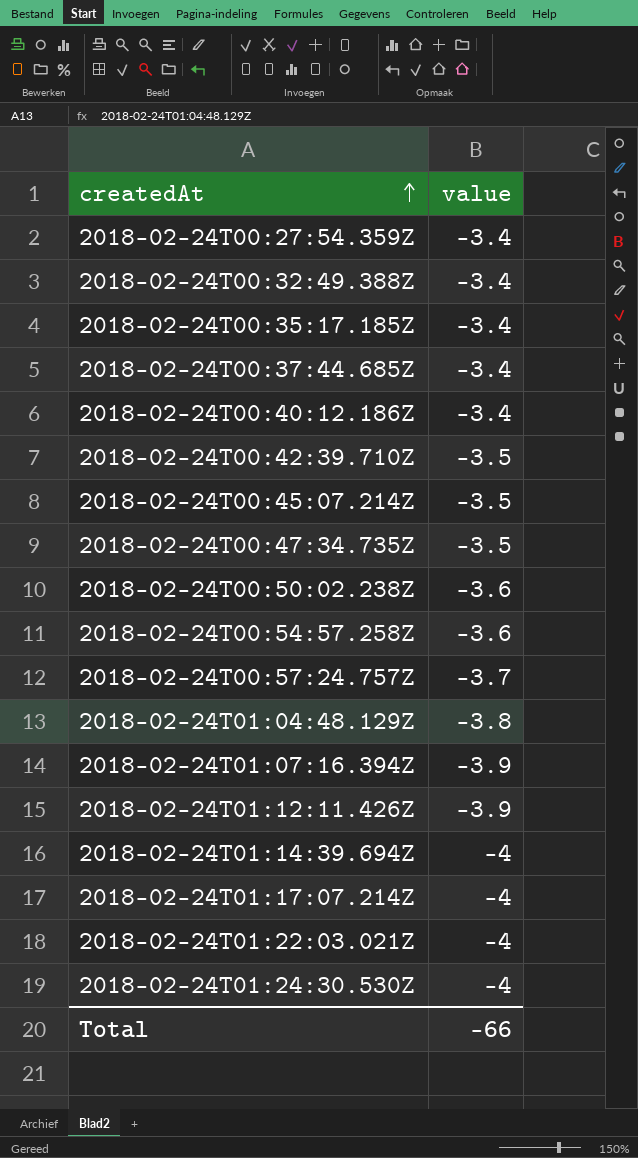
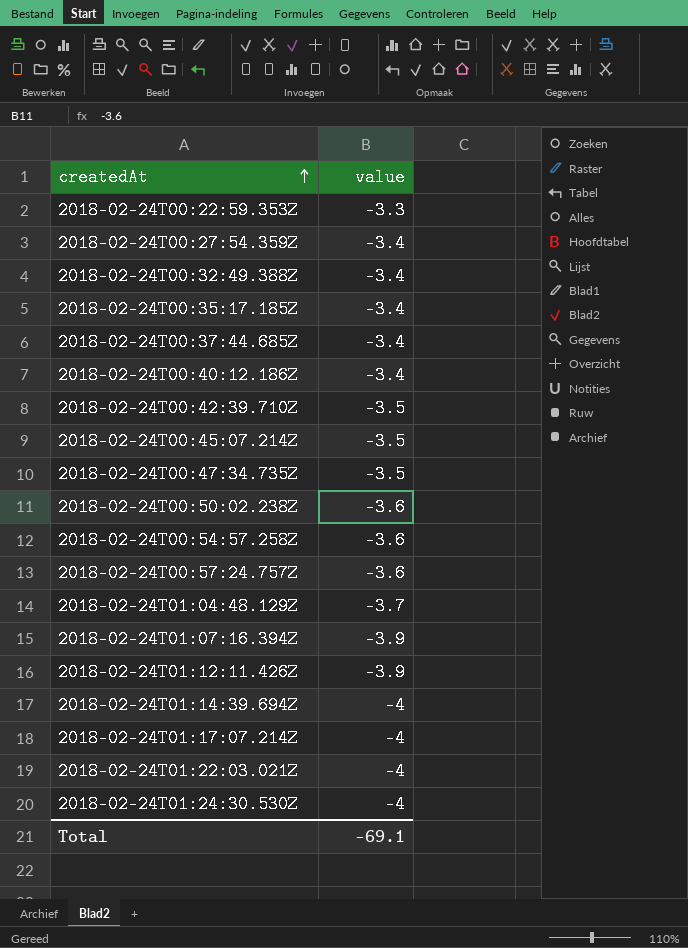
row 2018-02-24T00:22:59.353Z: none -> -3.3
2018-02-24T00:57:24.757Z | value: -3.7 -> -3.6
2018-02-24T01:04:48.129Z | value: -3.8 -> -3.7
Total | value: -66 -> -69.1

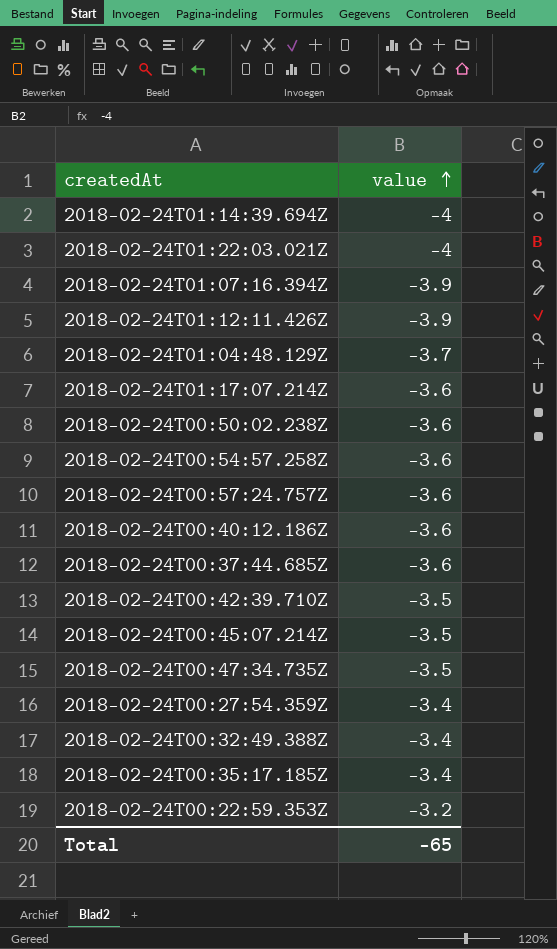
row order: createdAt ascending -> value ascending
row 2018-02-24T01:24:30.530Z: -4 -> none
2018-02-24T01:17:07.214Z | value: -4 -> -3.6
2018-02-24T00:40:12.186Z | value: -3.4 -> -3.6
2018-02-24T00:37:44.685Z | value: -3.4 -> -3.6
2018-02-24T00:22:59.353Z | value: -3.3 -> -3.2
Total | value: -69.1 -> -65

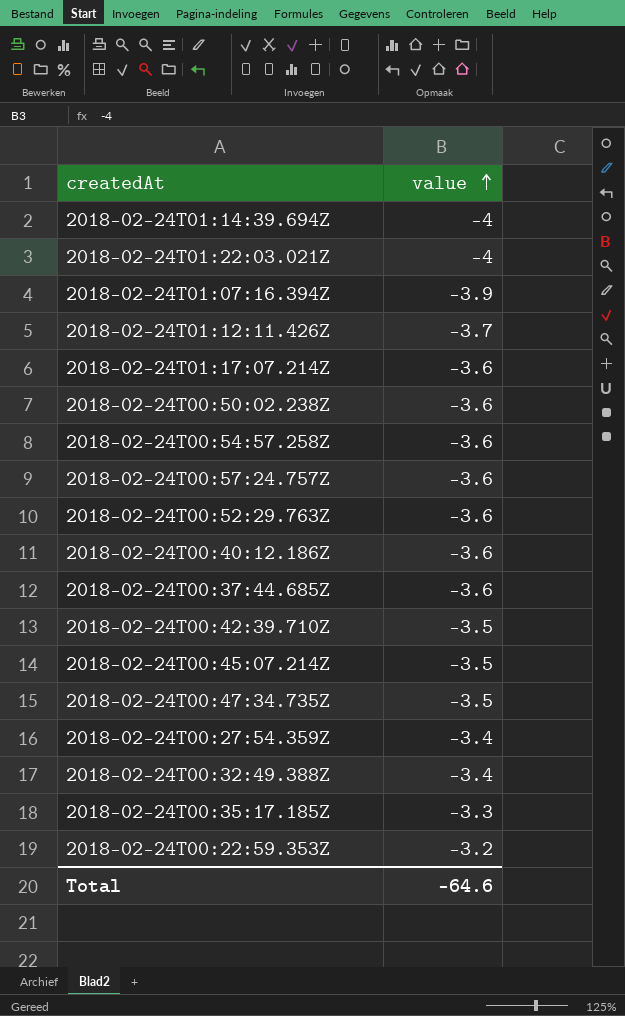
row 2018-02-24T01:04:48.129Z: -3.7 -> none
2018-02-24T01:12:11.426Z | value: -3.9 -> -3.7
row 2018-02-24T00:52:29.763Z: none -> -3.6
2018-02-24T00:35:17.185Z | value: -3.4 -> -3.3
Total | value: -65 -> -64.6

